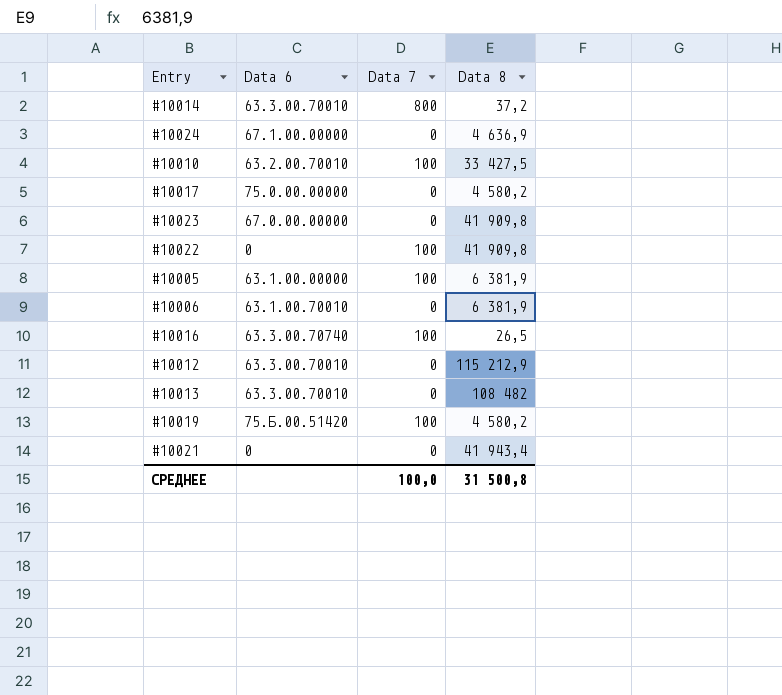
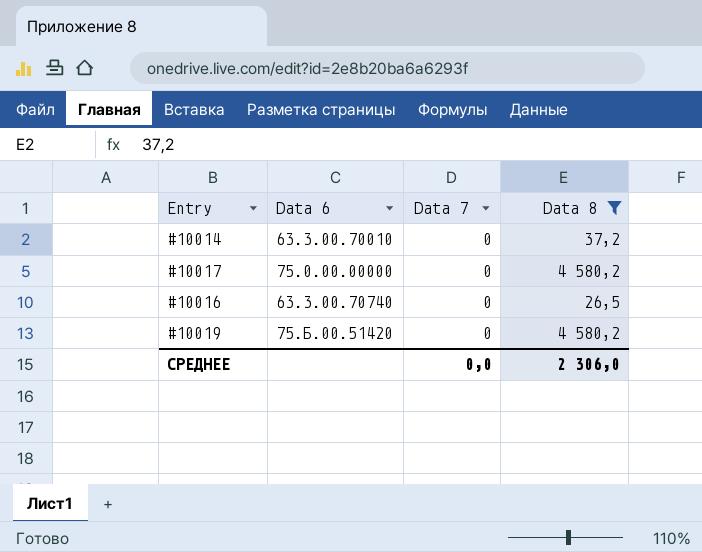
filter: none -> Data 8 <= 4 580,2
#10014 | Data 7: 800 -> 0
#10016 | Data 7: 100 -> 0
#10019 | Data 7: 100 -> 0
СРЕДНЕЕ | Data 7: 100,0 -> 0,0
СРЕДНЕЕ | Data 8: 31 500,8 -> 2 306,0

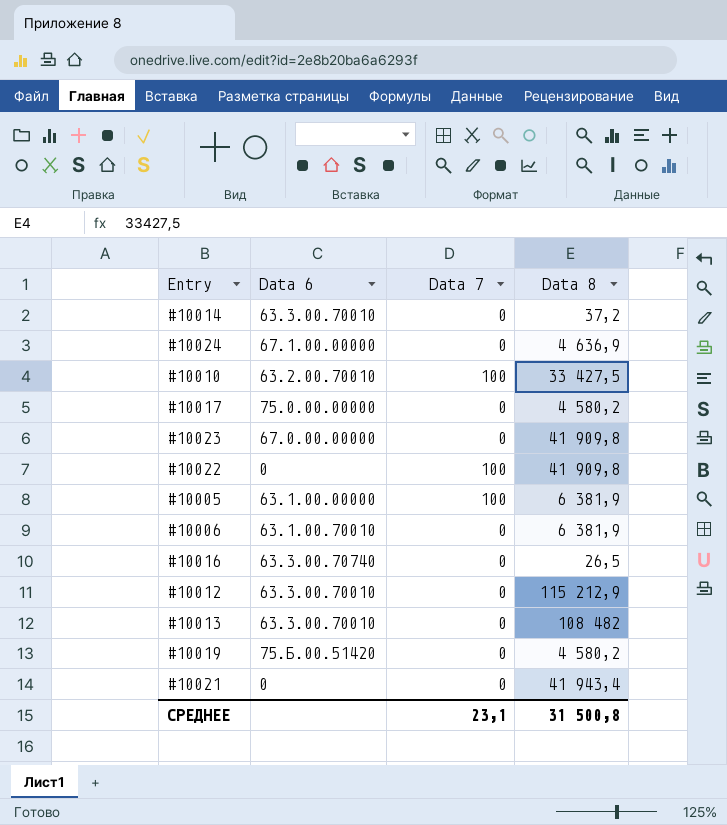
filter: Data 8 <= 4 580,2 -> none
СРЕДНЕЕ | Data 7: 0,0 -> 23,1
СРЕДНЕЕ | Data 8: 2 306,0 -> 31 500,8

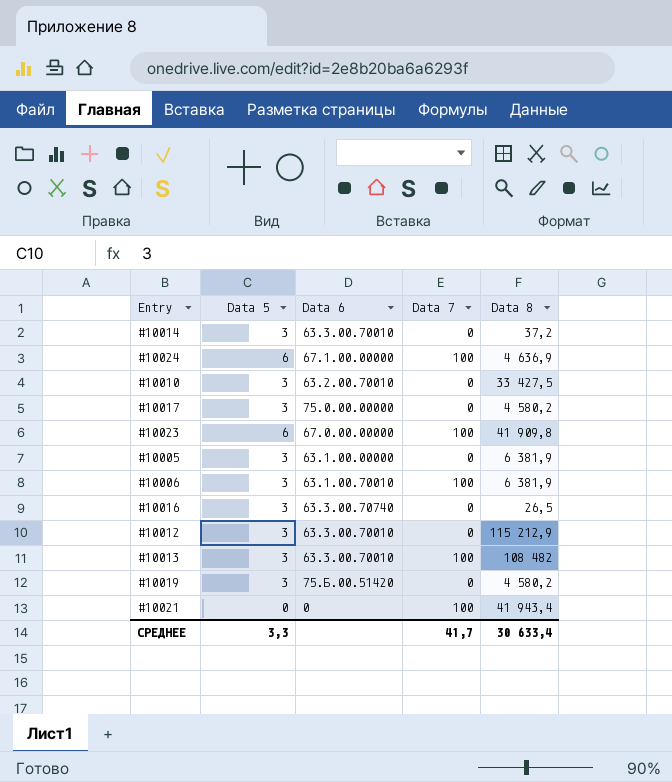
column Data 5 | position: none -> 2
row #10022: 0 | 100 | 41 909,8 -> none
#10024 | Data 7: 0 -> 100
#10010 | Data 7: 100 -> 0
#10023 | Data 7: 0 -> 100
#10005 | Data 7: 100 -> 0
#10006 | Data 7: 0 -> 100
#10013 | Data 7: 0 -> 100
#10021 | Data 7: 0 -> 100
СРЕДНЕЕ | Data 7: 23,1 -> 41,7
СРЕДНЕЕ | Data 8: 31 500,8 -> 30 633,4

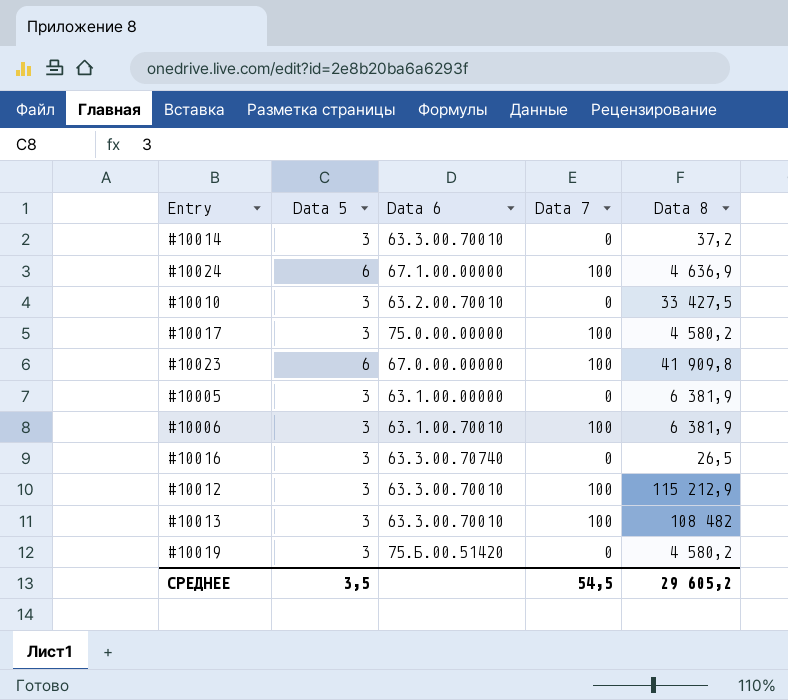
row #10021: 0 | 0 | 100 | 41 943,4 -> none
#10017 | Data 7: 0 -> 100
#10012 | Data 7: 0 -> 100
СРЕДНЕЕ | Data 5: 3,3 -> 3,5
СРЕДНЕЕ | Data 7: 41,7 -> 54,5
СРЕДНЕЕ | Data 8: 30 633,4 -> 29 605,2

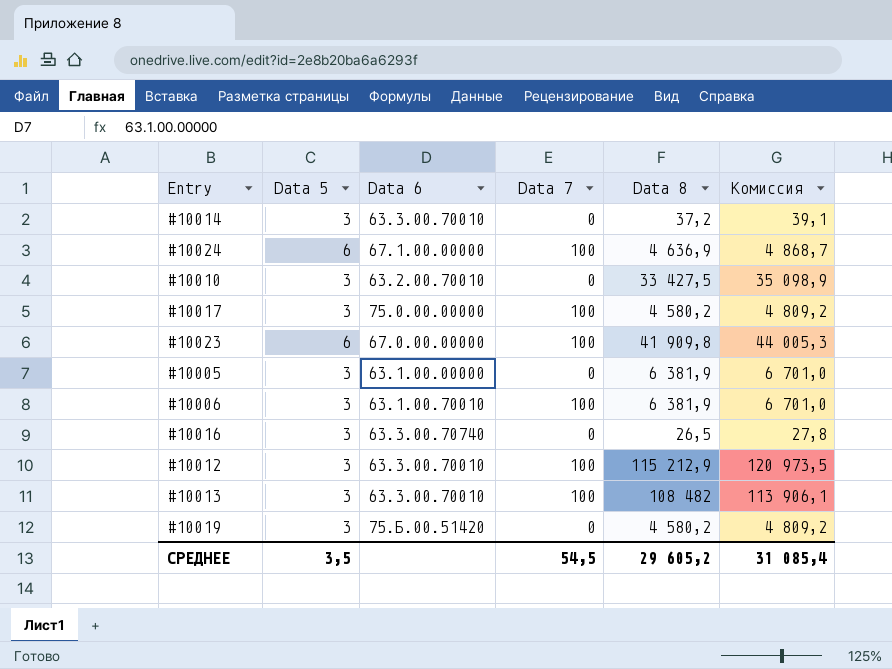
column Комиссия | formula: none -> [Data 8] * 1,05

